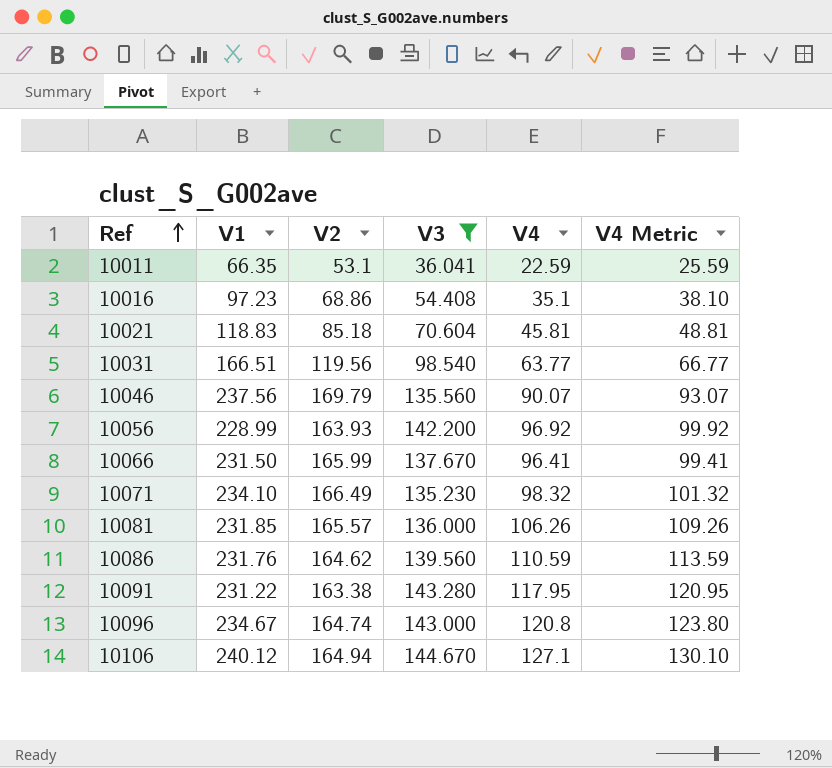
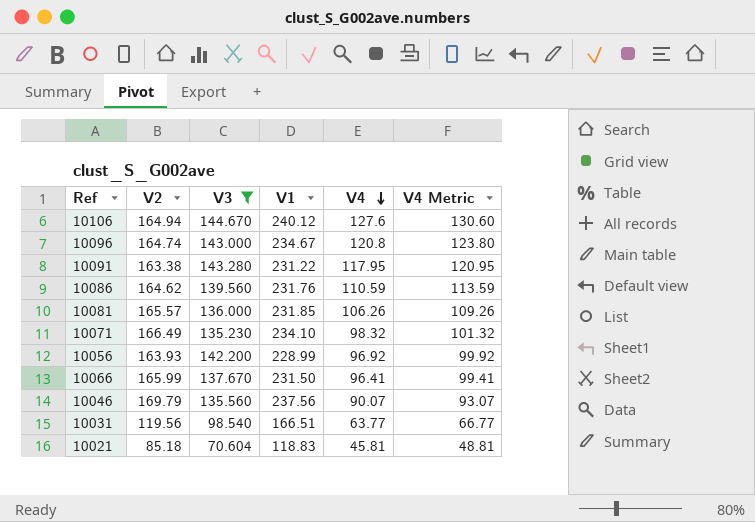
row order: Ref ascending -> V4 descending
column V1 | position: 2 -> 4
row 10011: 66.35 | 53.1 | 36.041 | 22.59 | 25.59 -> none
row 10016: 97.23 | 68.86 | 54.408 | 35.1 | 38.10 -> none
10106 | V4: 127.1 -> 127.6
10106 | V4 Metric: 130.10 -> 130.60

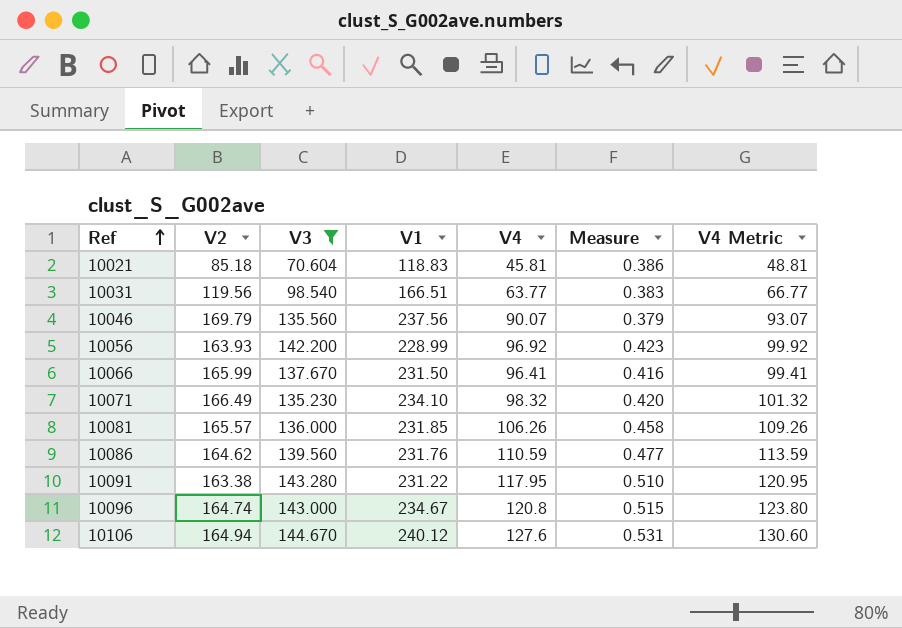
row order: V4 descending -> Ref ascending
column Measure | formula: none -> [V4] / [V1]

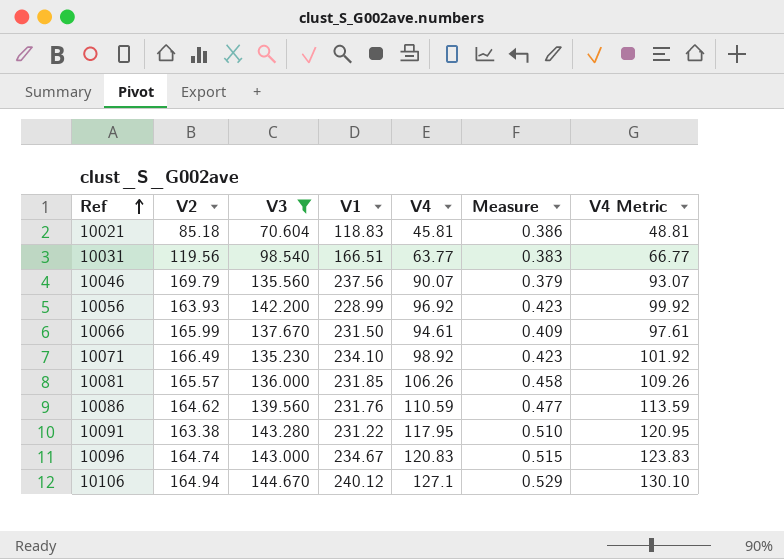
10066 | V4: 96.41 -> 94.61
10066 | Measure: 0.416 -> 0.409
10066 | V4 Metric: 99.41 -> 97.61
10071 | V4: 98.32 -> 98.92
10071 | Measure: 0.420 -> 0.423
10071 | V4 Metric: 101.32 -> 101.92
10096 | V4: 120.8 -> 120.83
10096 | V4 Metric: 123.80 -> 123.83
10106 | V4: 127.6 -> 127.1
10106 | Measure: 0.531 -> 0.529
10106 | V4 Metric: 130.60 -> 130.10

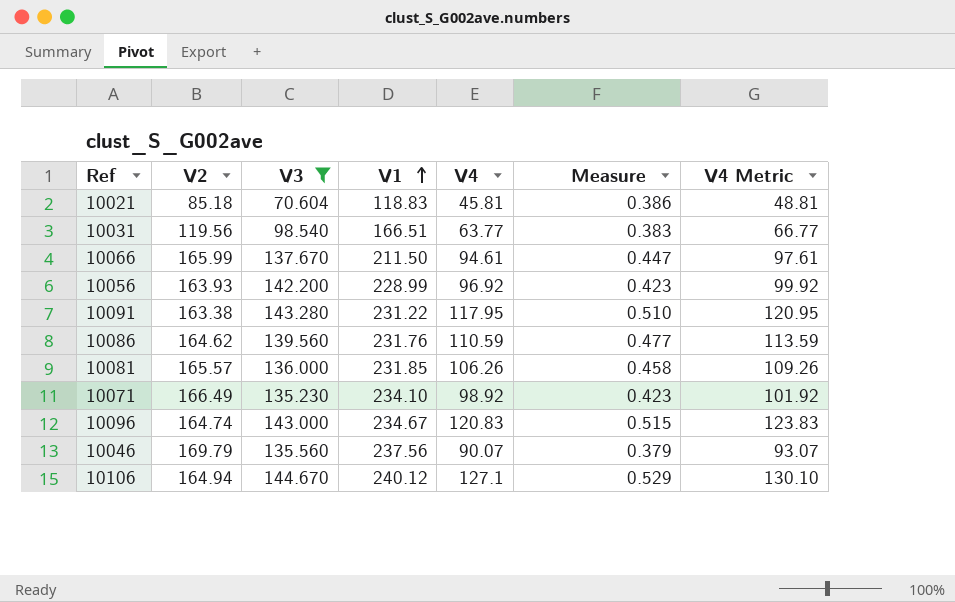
row order: Ref ascending -> V1 ascending
10066 | V1: 231.50 -> 211.50
10066 | Measure: 0.409 -> 0.447

